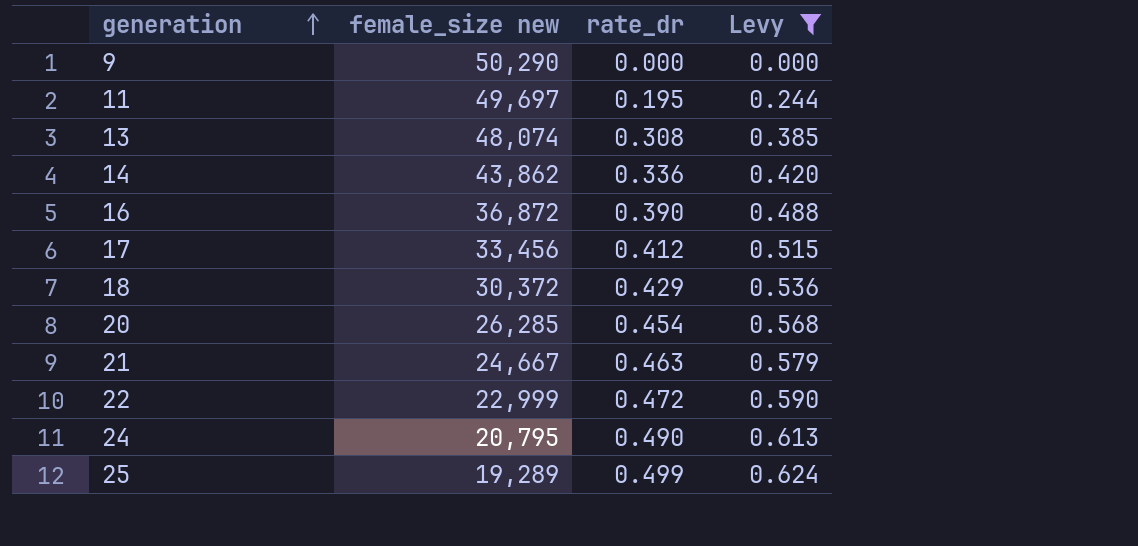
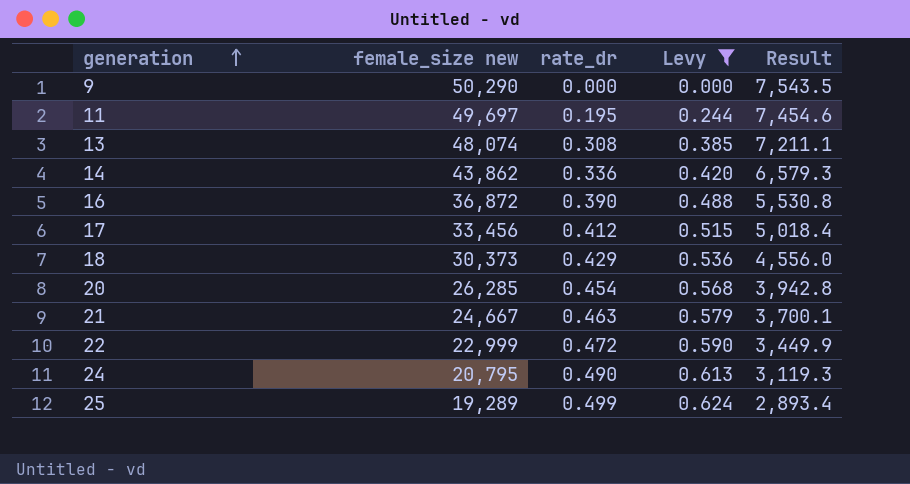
column Result | formula: none -> [female_size new] * 0.15
18 | female_size new: 30,372 -> 30,373

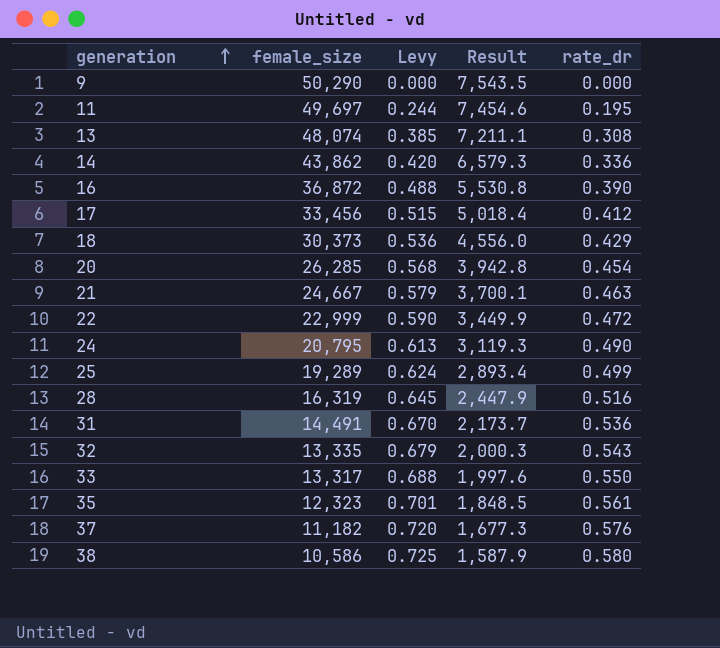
filter: Levy <= 0.624 -> none
column name: female_size new -> female_size
column rate_dr | position: 3 -> 5

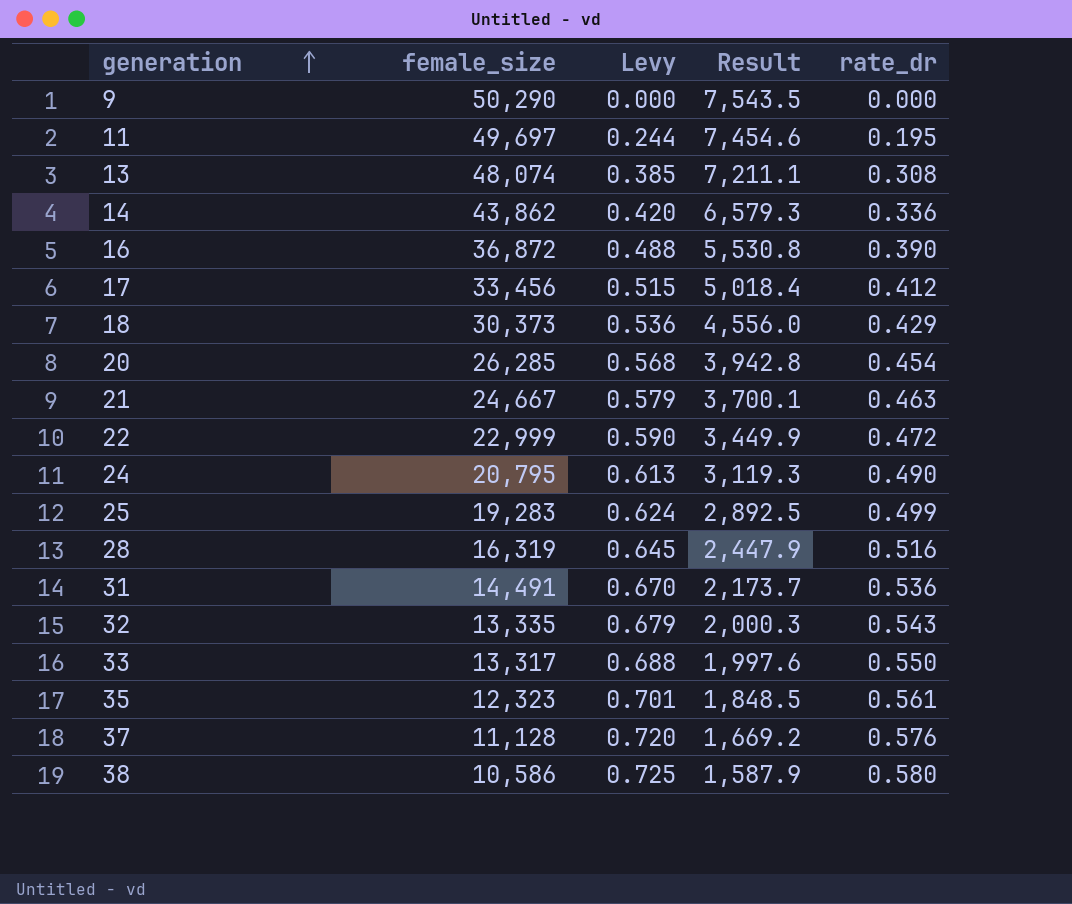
25 | female_size: 19,289 -> 19,283
25 | Result: 2,893.4 -> 2,892.5
37 | female_size: 11,182 -> 11,128
37 | Result: 1,677.3 -> 1,669.2

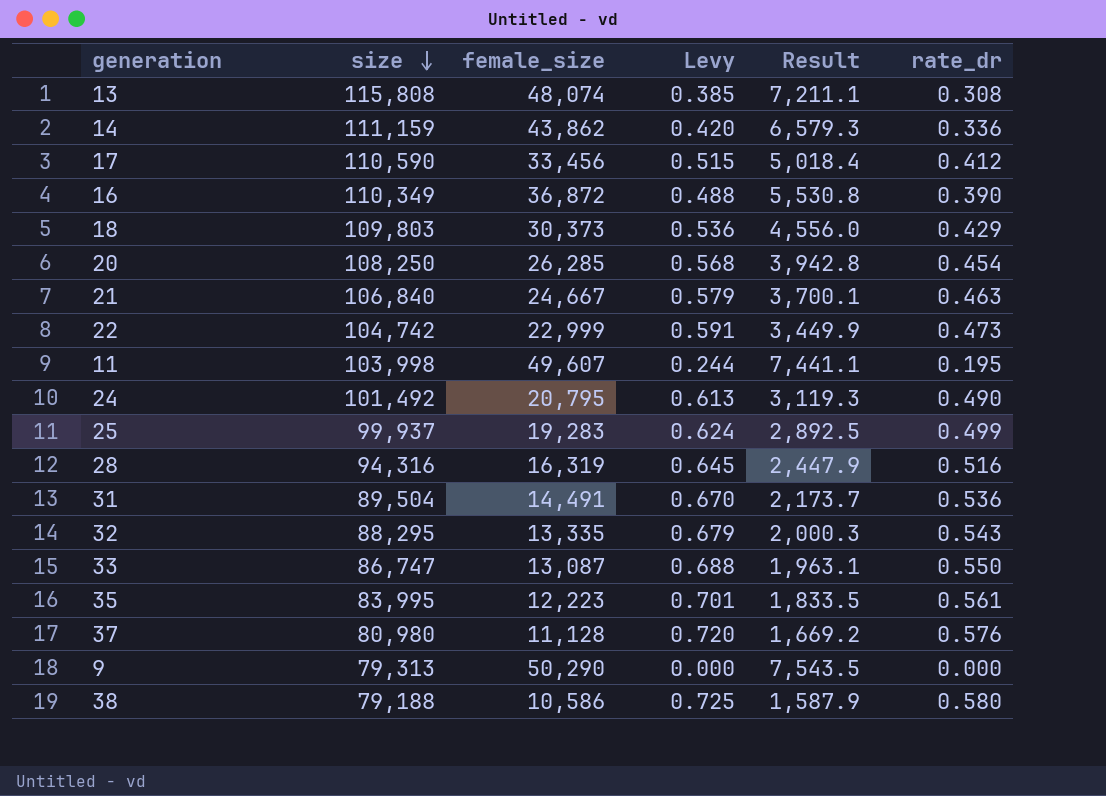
row order: generation ascending -> size descending
column size | position: none -> 2
22 | Levy: 0.590 -> 0.591
22 | rate_dr: 0.472 -> 0.473
11 | female_size: 49,697 -> 49,607
11 | Result: 7,454.6 -> 7,441.1
33 | female_size: 13,317 -> 13,087
33 | Result: 1,997.6 -> 1,963.1
35 | female_size: 12,323 -> 12,223
35 | Result: 1,848.5 -> 1,833.5

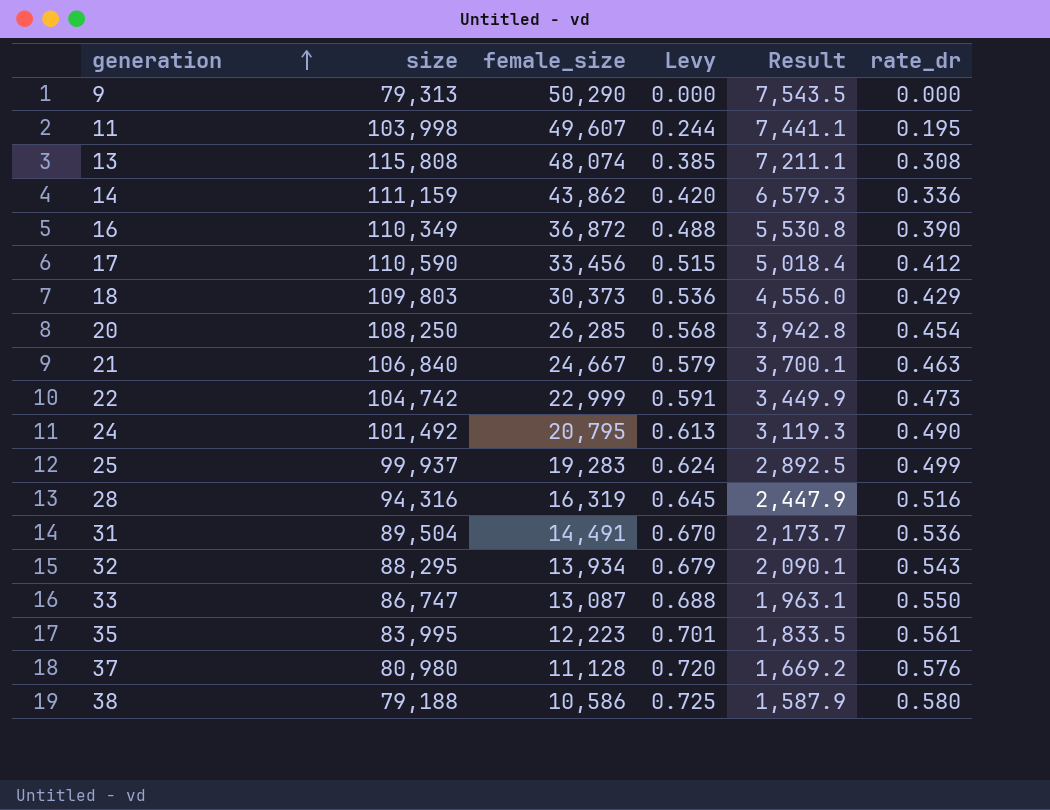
row order: size descending -> generation ascending
32 | female_size: 13,335 -> 13,934
32 | Result: 2,000.3 -> 2,090.1

